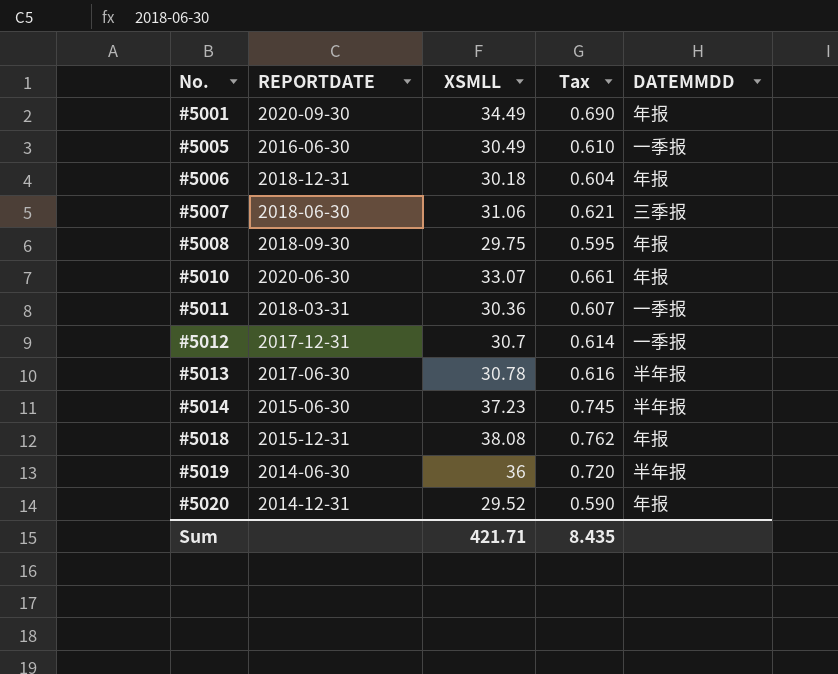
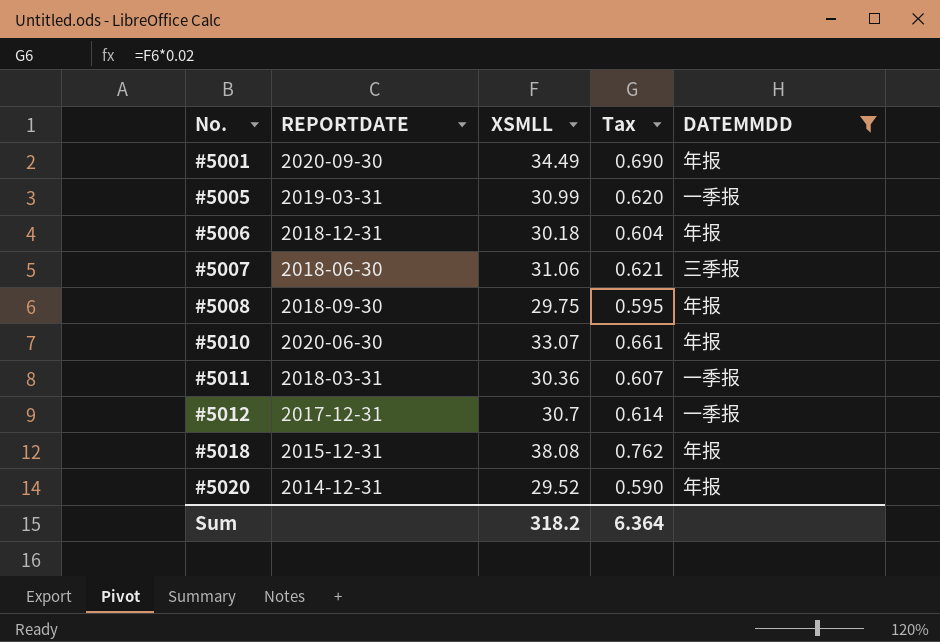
filter: none -> DATEMMDD != 半年报
#5005 | REPORTDATE: 2016-06-30 -> 2019-03-31
#5005 | XSMLL: 30.49 -> 30.99
#5005 | Tax: 0.610 -> 0.620
Sum | XSMLL: 421.71 -> 318.2
Sum | Tax: 8.435 -> 6.364

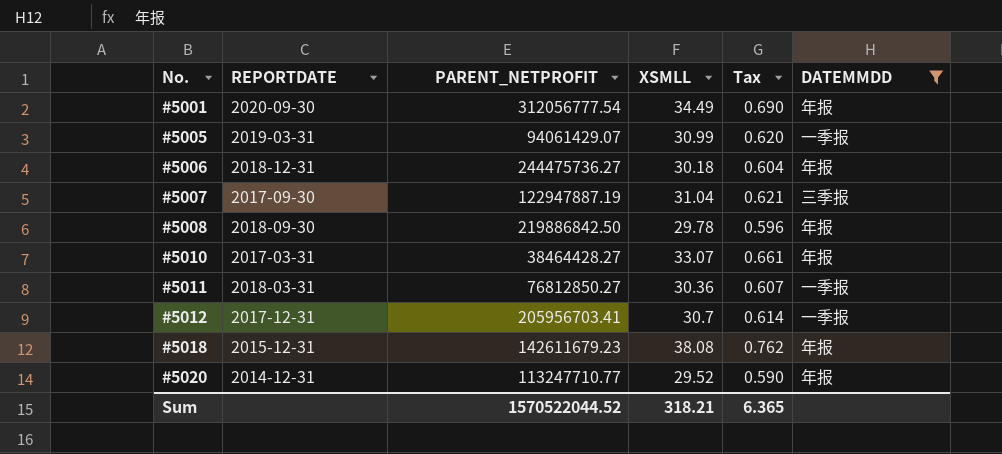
column PARENT_NETPROFIT | position: none -> 3
#5007 | REPORTDATE: 2018-06-30 -> 2017-09-30
#5007 | XSMLL: 31.06 -> 31.04
#5008 | XSMLL: 29.75 -> 29.78
#5008 | Tax: 0.595 -> 0.596
#5010 | REPORTDATE: 2020-06-30 -> 2017-03-31
Sum | XSMLL: 318.2 -> 318.21
Sum | Tax: 6.364 -> 6.365

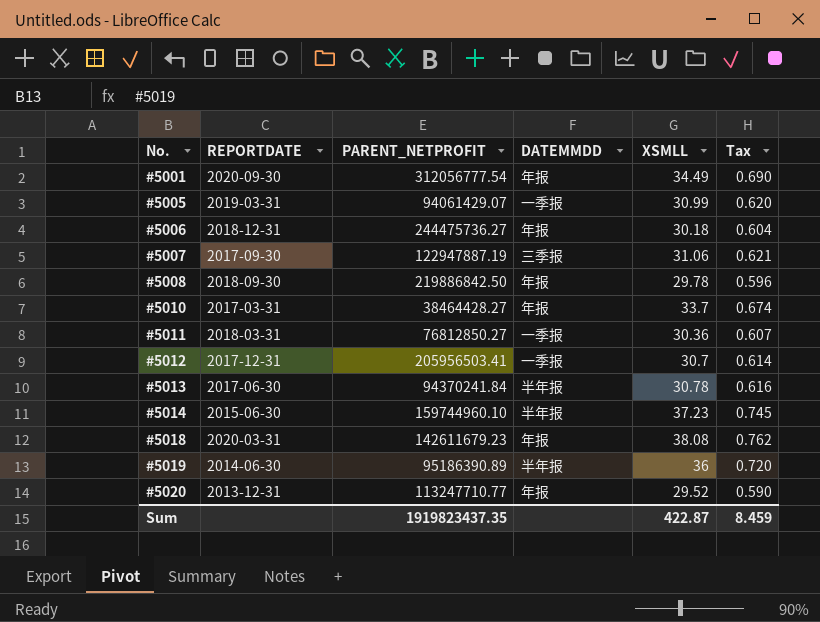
filter: DATEMMDD != 半年报 -> none
column DATEMMDD | position: 6 -> 4
#5007 | XSMLL: 31.04 -> 31.06
#5010 | XSMLL: 33.07 -> 33.7
#5010 | Tax: 0.661 -> 0.674
#5012 | PARENT_NETPROFIT: 205956703.41 -> 205956503.41
#5018 | REPORTDATE: 2015-12-31 -> 2020-03-31
#5020 | REPORTDATE: 2014-12-31 -> 2013-12-31
Sum | PARENT_NETPROFIT: 1570522044.52 -> 1919823437.35
Sum | XSMLL: 318.21 -> 422.87
Sum | Tax: 6.365 -> 8.459

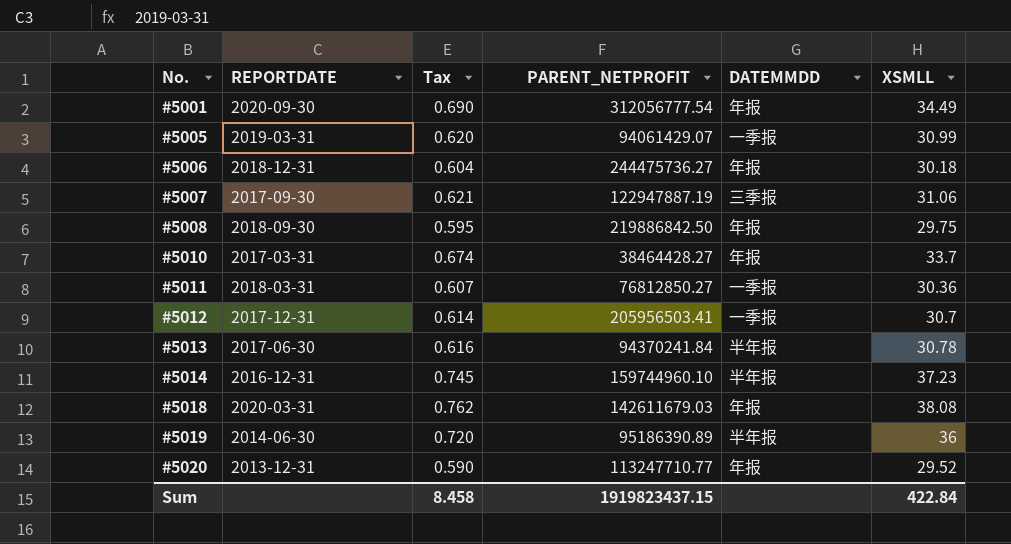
column Tax | position: 6 -> 3
#5008 | Tax: 0.596 -> 0.595
#5008 | XSMLL: 29.78 -> 29.75
#5014 | REPORTDATE: 2015-06-30 -> 2016-12-31
#5018 | PARENT_NETPROFIT: 142611679.23 -> 142611679.03
Sum | Tax: 8.459 -> 8.458
Sum | PARENT_NETPROFIT: 1919823437.35 -> 1919823437.15
Sum | XSMLL: 422.87 -> 422.84

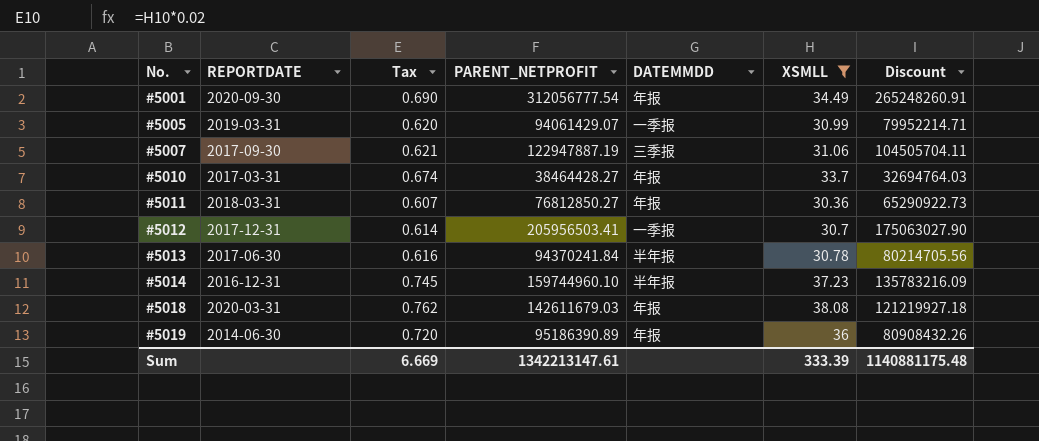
filter: none -> XSMLL >= 30.36
column Discount | formula: none -> [PARENT_NETPROFIT] * 0.85
#5011 | DATEMMDD: 一季报 -> 年报
#5019 | DATEMMDD: 半年报 -> 年报
Sum | Tax: 8.458 -> 6.669
Sum | PARENT_NETPROFIT: 1919823437.15 -> 1342213147.61
Sum | XSMLL: 422.84 -> 333.39

